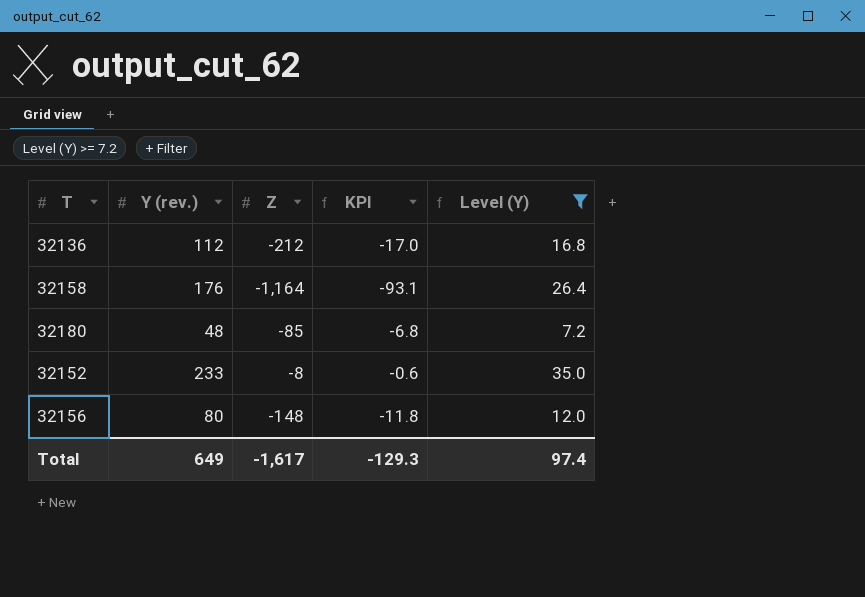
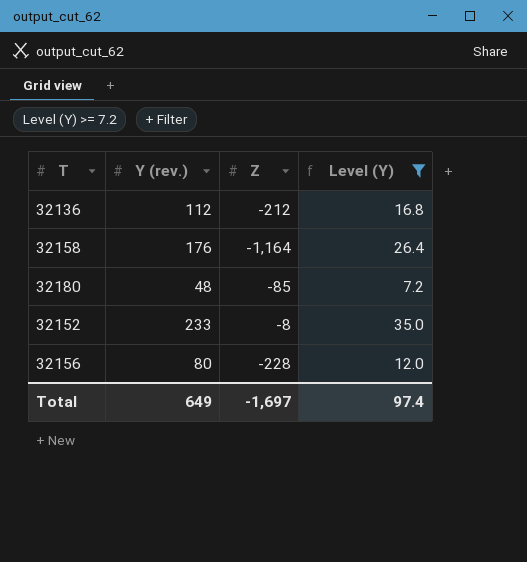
column KPI | formula: [Z] * 0.08 -> none
32156 | Z: -148 -> -228
Total | Z: -1,617 -> -1,697

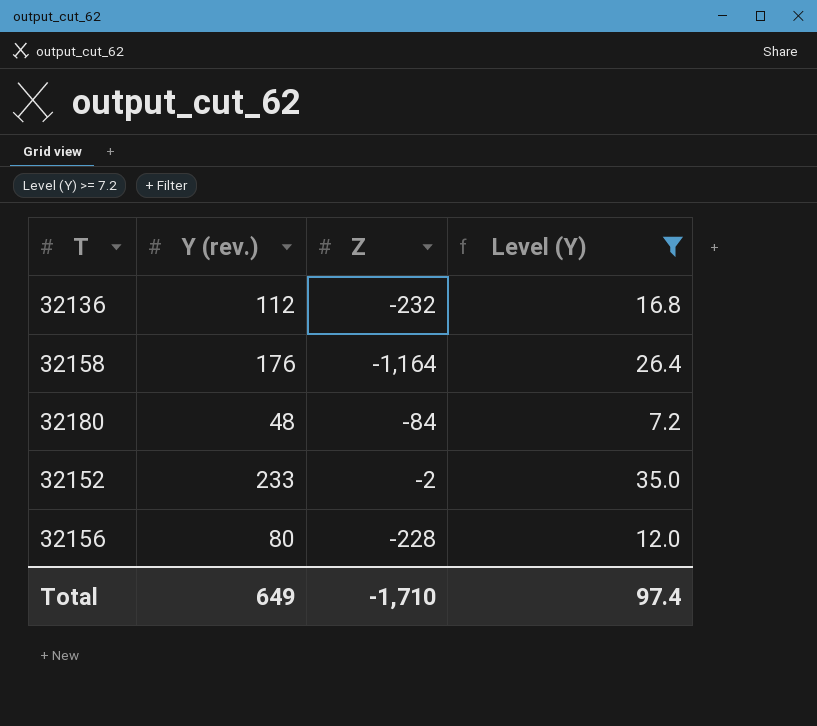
32136 | Z: -212 -> -232
32180 | Z: -85 -> -84
32152 | Z: -8 -> -2
Total | Z: -1,697 -> -1,710

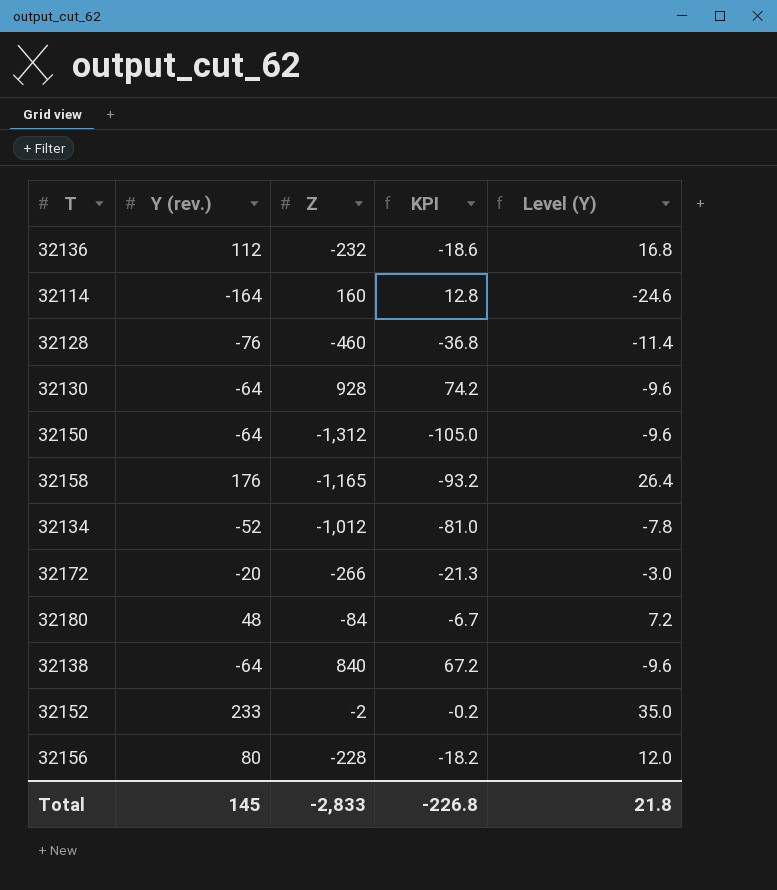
filter: Level (Y) >= 7.2 -> none
column KPI | formula: none -> [Z] * 0.08
32158 | Z: -1,164 -> -1,165
Total | Y (rev.): 649 -> 145
Total | Z: -1,710 -> -2,833
Total | Level (Y): 97.4 -> 21.8

